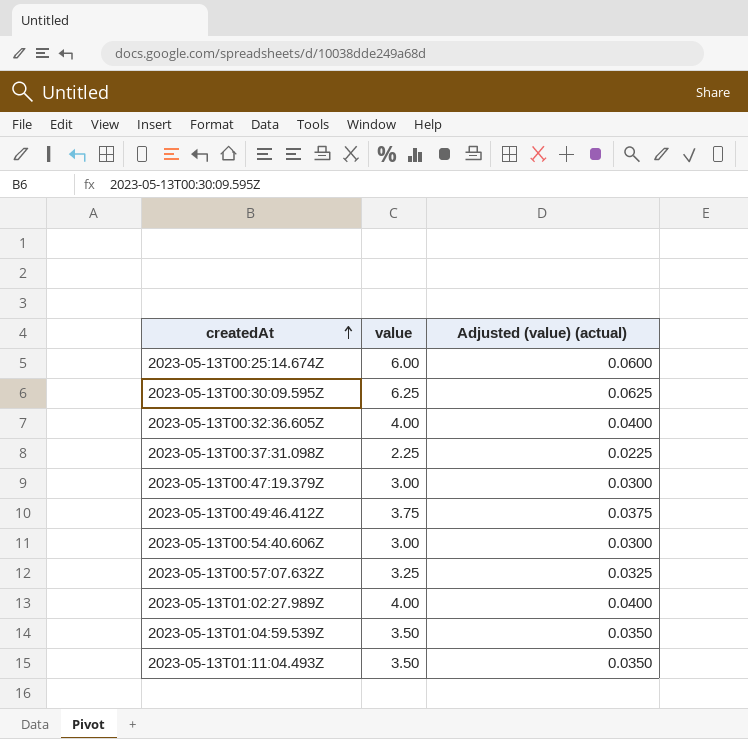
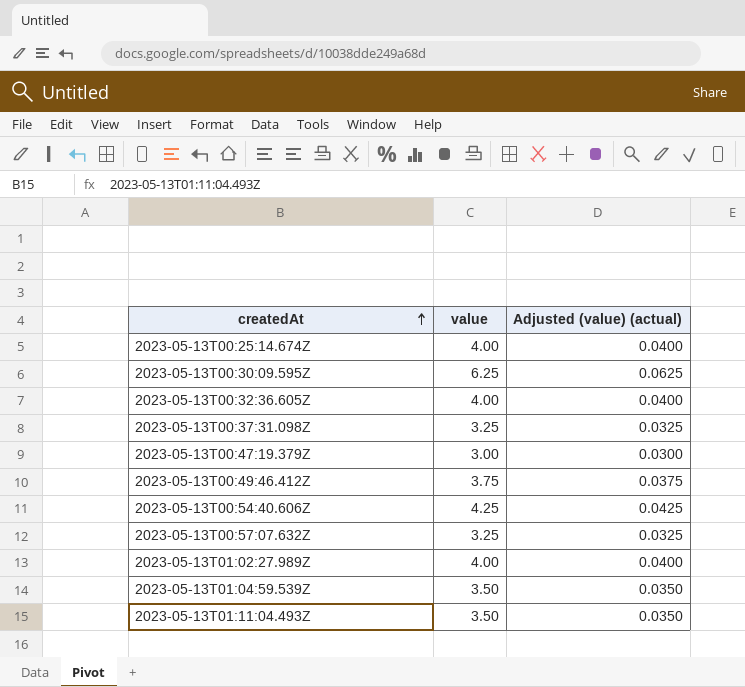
2023-05-13T00:25:14.674Z | value: 6.00 -> 4.00
2023-05-13T00:25:14.674Z | Adjusted (value) (actual): 0.0600 -> 0.0400
2023-05-13T00:37:31.098Z | value: 2.25 -> 3.25
2023-05-13T00:37:31.098Z | Adjusted (value) (actual): 0.0225 -> 0.0325
2023-05-13T00:54:40.606Z | value: 3.00 -> 4.25
2023-05-13T00:54:40.606Z | Adjusted (value) (actual): 0.0300 -> 0.0425

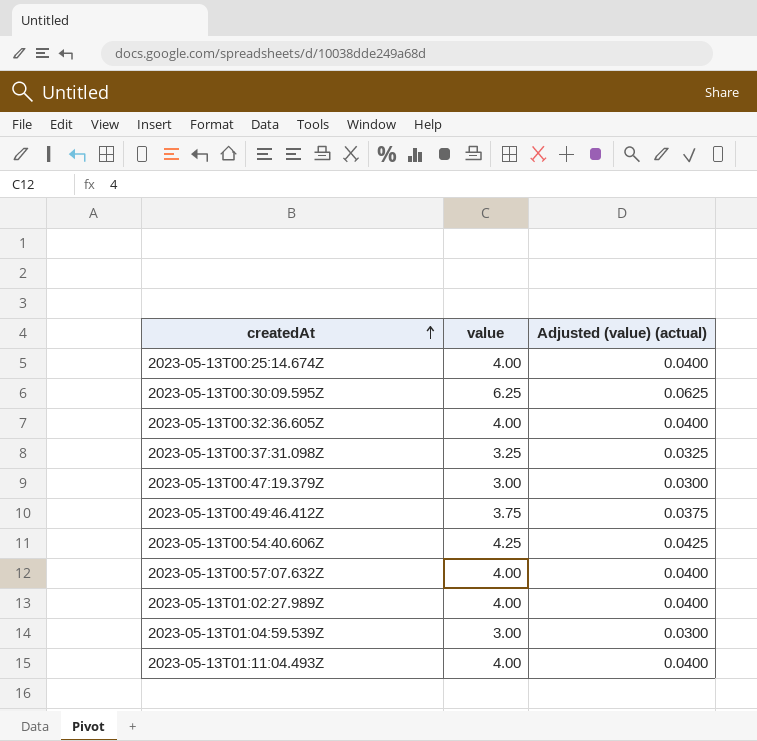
2023-05-13T00:57:07.632Z | value: 3.25 -> 4.00
2023-05-13T00:57:07.632Z | Adjusted (value) (actual): 0.0325 -> 0.0400
2023-05-13T01:04:59.539Z | value: 3.50 -> 3.00
2023-05-13T01:04:59.539Z | Adjusted (value) (actual): 0.0350 -> 0.0300
2023-05-13T01:11:04.493Z | value: 3.50 -> 4.00
2023-05-13T01:11:04.493Z | Adjusted (value) (actual): 0.0350 -> 0.0400

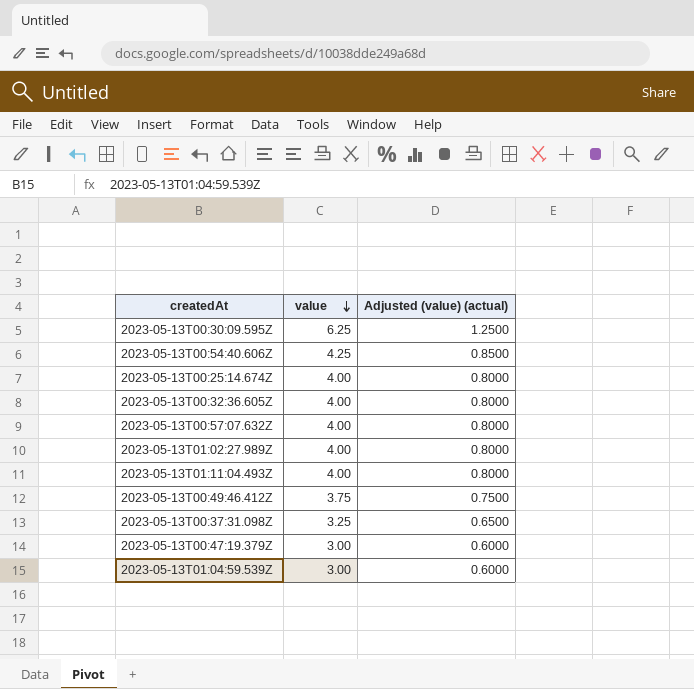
row order: createdAt ascending -> value descending
column Adjusted (value) (actual) | formula: [value] * 0.01 -> [value] * 0.2

